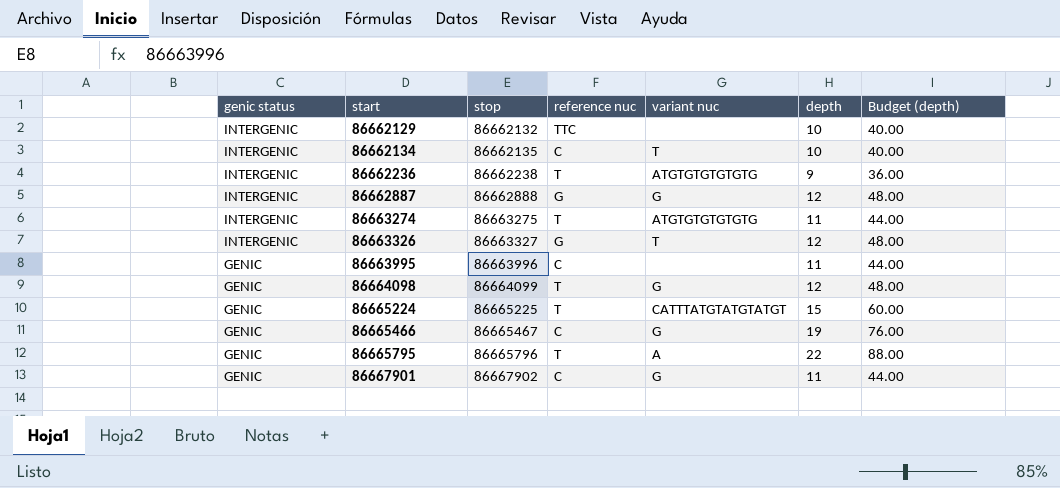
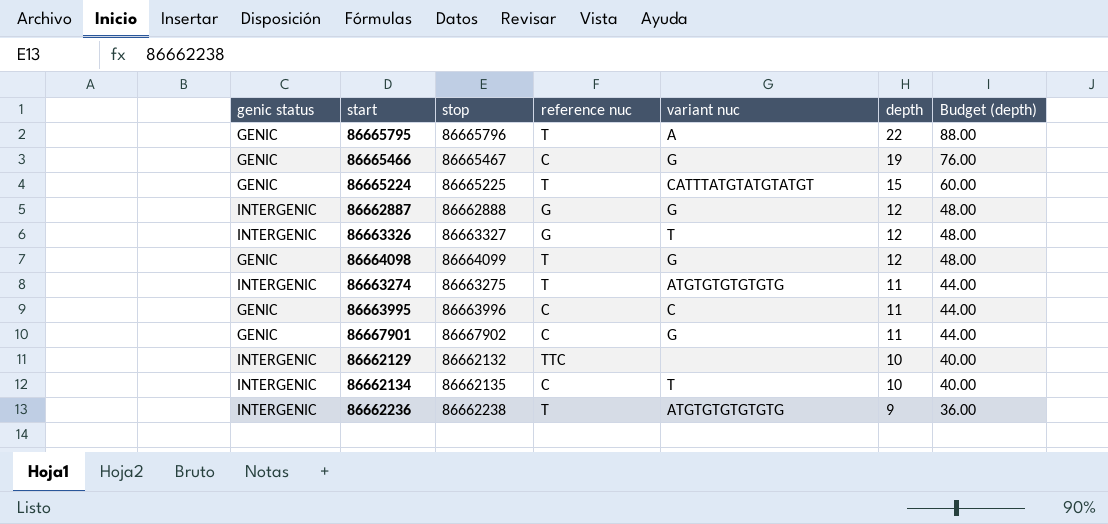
row order: genic status descending -> depth descending
86663995 | variant nuc: none -> C

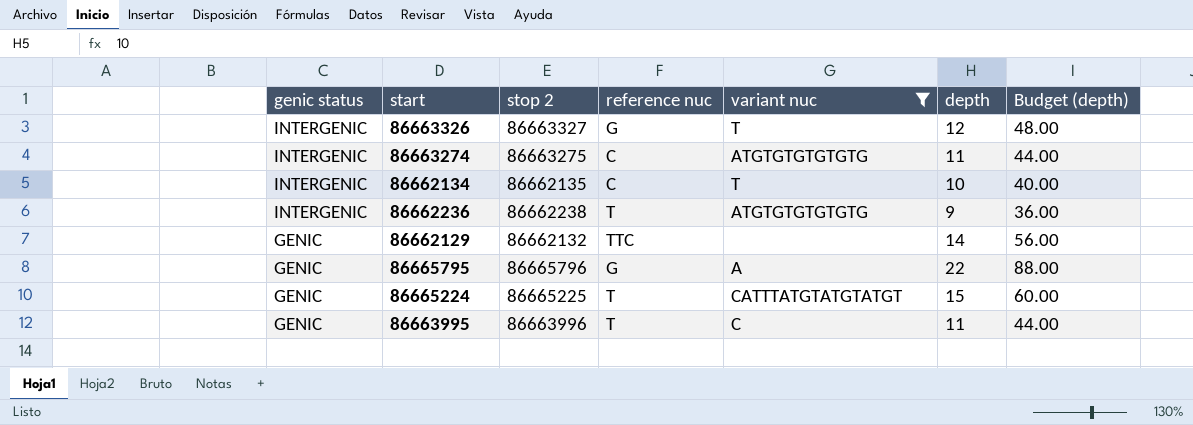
filter: none -> variant nuc != G
row order: depth descending -> genic status descending
column name: stop -> stop 2
86663274 | reference nuc: T -> C
86662129 | genic status: INTERGENIC -> GENIC
86662129 | depth: 10 -> 14
86662129 | Budget (depth): 40.00 -> 56.00
86665795 | reference nuc: T -> G
86663995 | reference nuc: C -> T

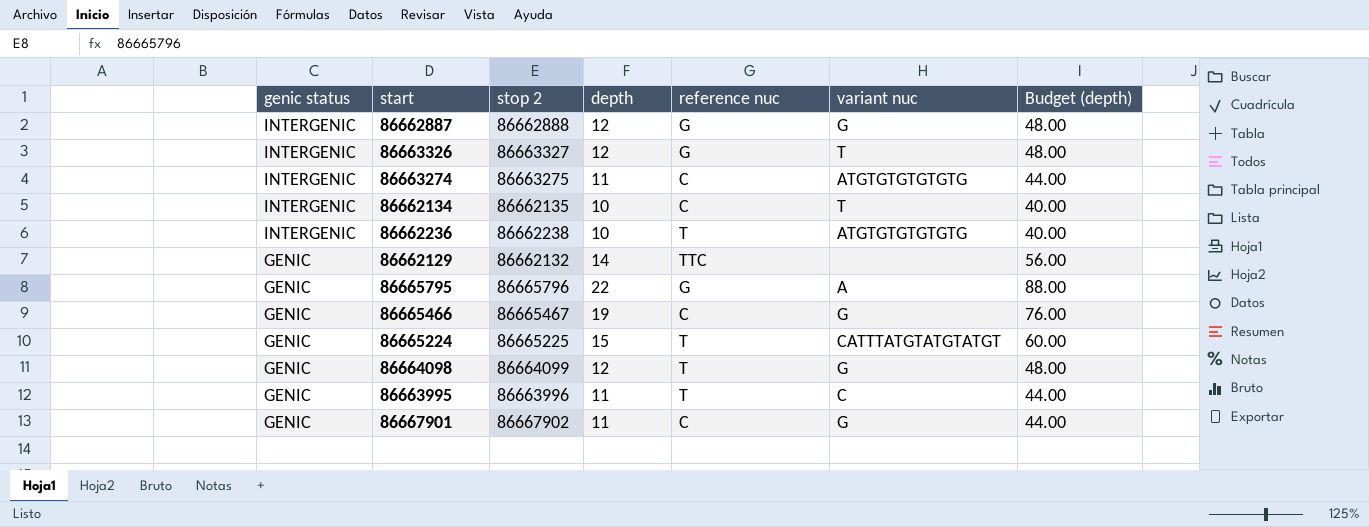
filter: variant nuc != G -> none
column depth | position: 6 -> 4
86662236 | depth: 9 -> 10
86662236 | Budget (depth): 36.00 -> 40.00

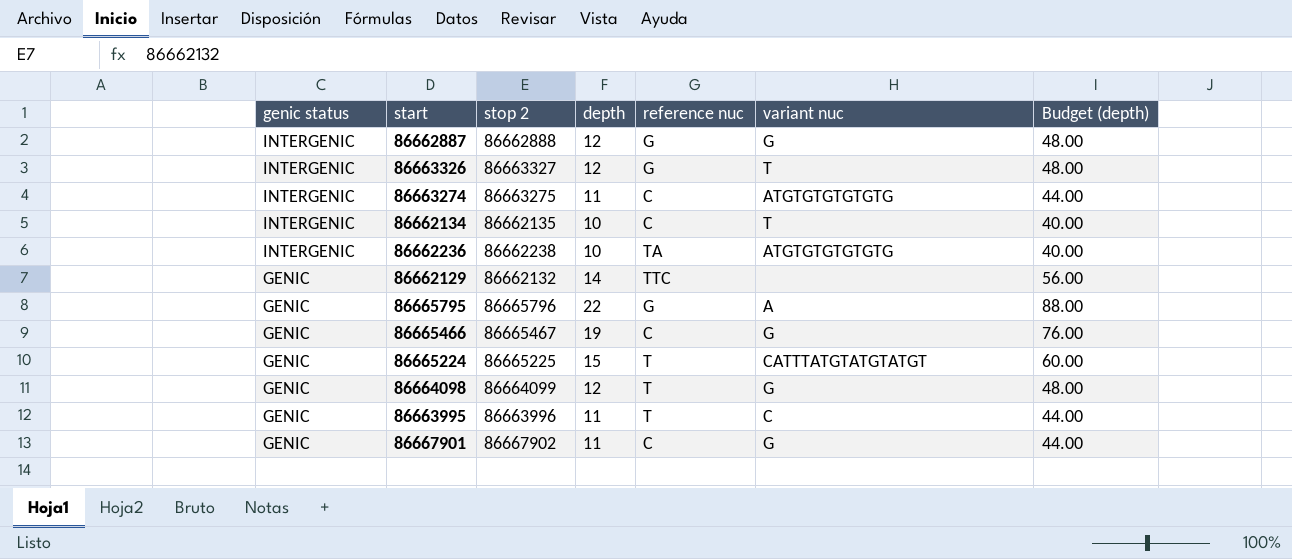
86662236 | reference nuc: T -> TA

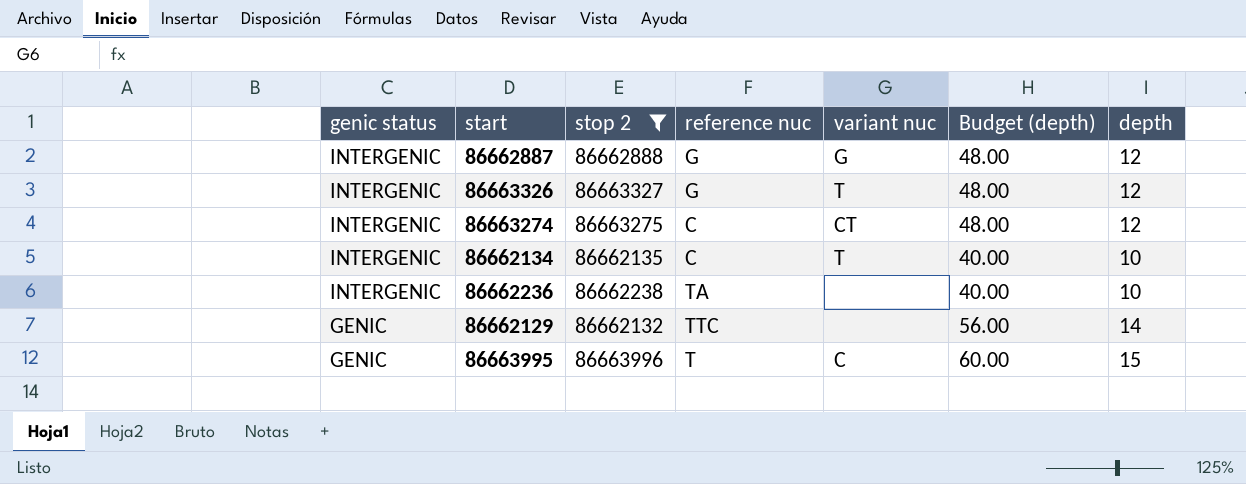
filter: none -> stop 2 <= 86663996
column depth | position: 4 -> 7
86663274 | variant nuc: ATGTGTGTGTGTG -> CT
86663274 | Budget (depth): 44.00 -> 48.00
86663274 | depth: 11 -> 12
86662236 | variant nuc: ATGTGTGTGTGTG -> none
86663995 | Budget (depth): 44.00 -> 60.00
86663995 | depth: 11 -> 15

